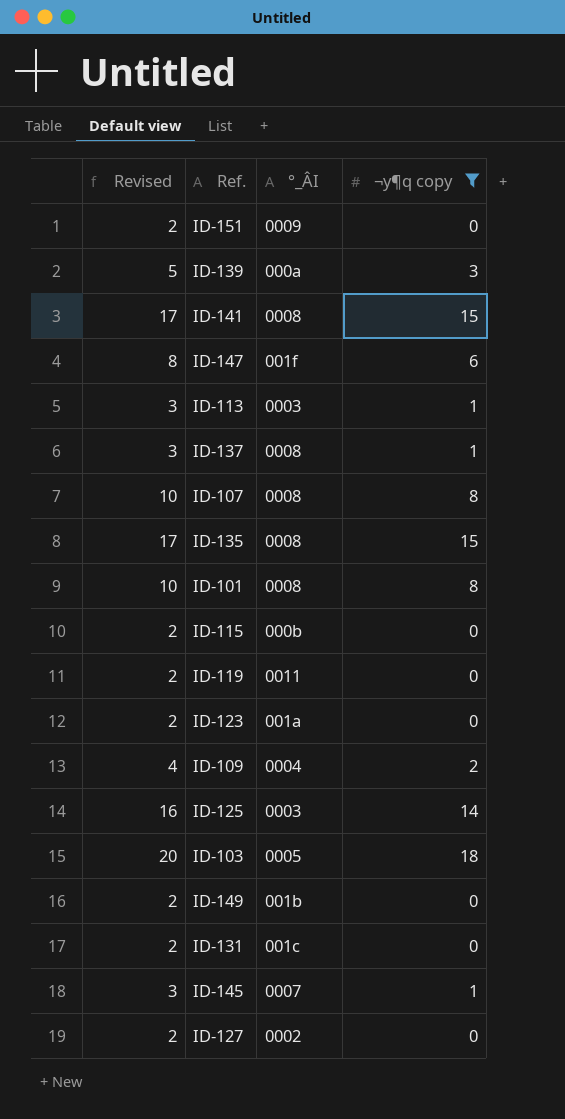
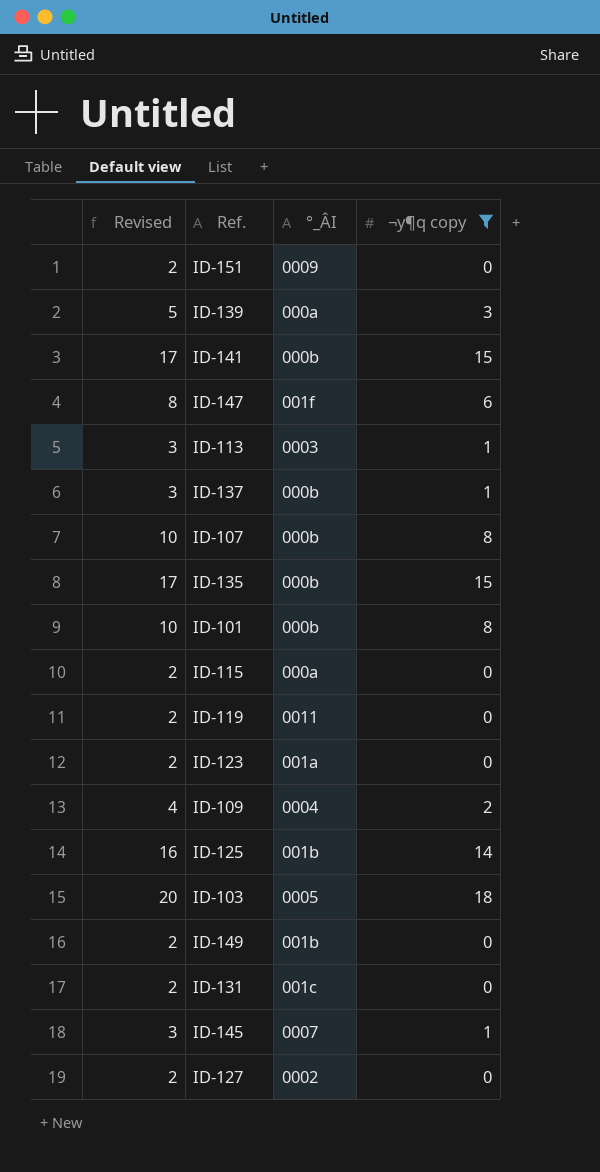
ID-141 | °_ÂI: 0008 -> 000b
ID-137 | °_ÂI: 0008 -> 000b
ID-107 | °_ÂI: 0008 -> 000b
ID-135 | °_ÂI: 0008 -> 000b
ID-101 | °_ÂI: 0008 -> 000b
ID-115 | °_ÂI: 000b -> 000a
ID-125 | °_ÂI: 0003 -> 001b

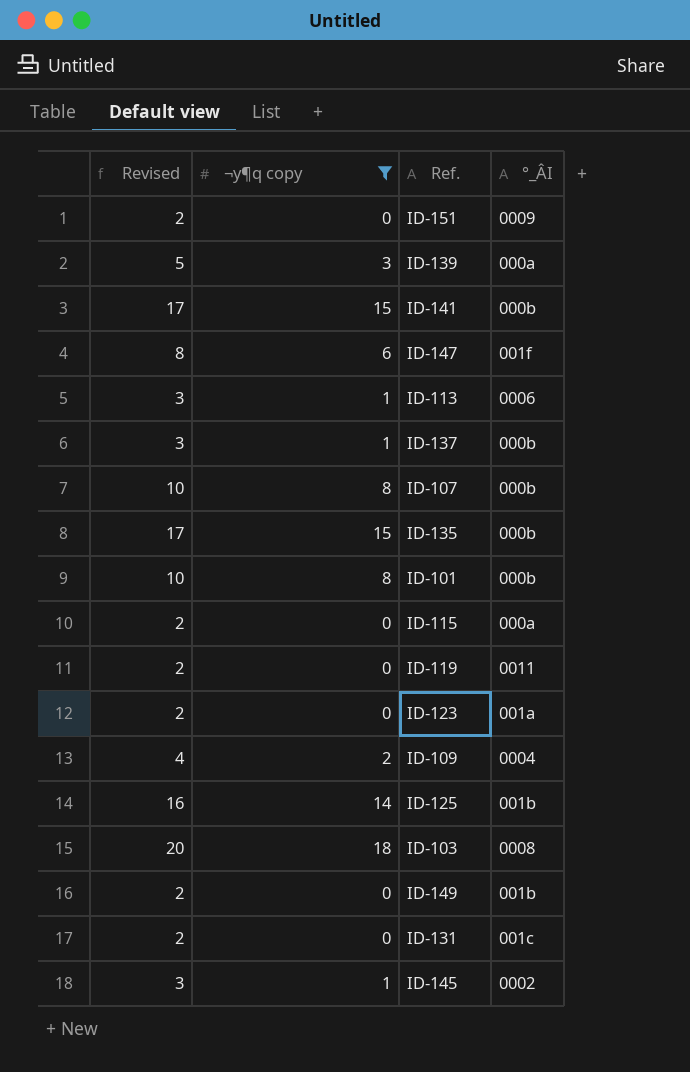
column ¬y¶q copy | position: 4 -> 2
row ID-127: 2 | 0002 | 0 -> none
ID-113 | °_ÂI: 0003 -> 0006
ID-103 | °_ÂI: 0005 -> 0008
ID-145 | °_ÂI: 0007 -> 0002

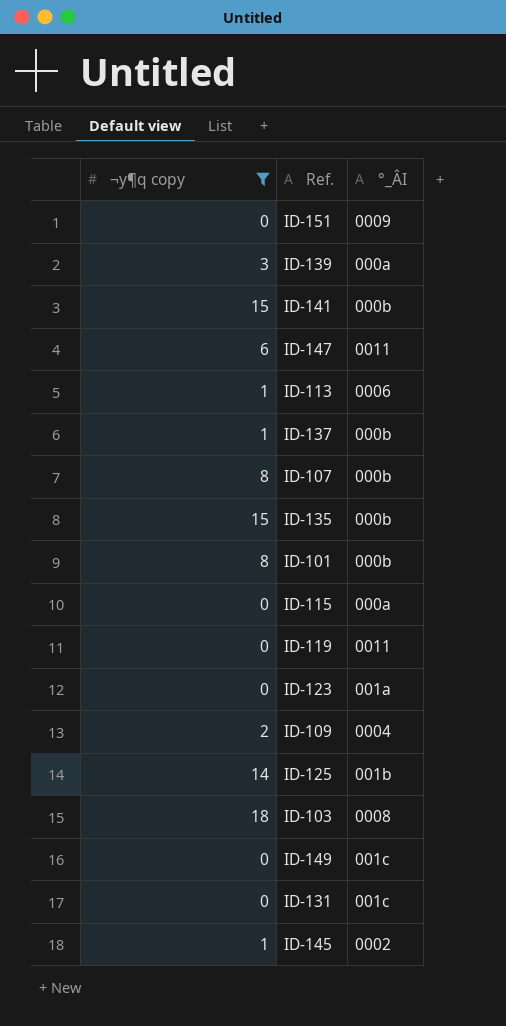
column Revised | formula: [¬y¶q copy] + 2 -> none
ID-147 | °_ÂI: 001f -> 0011
ID-149 | °_ÂI: 001b -> 001c

